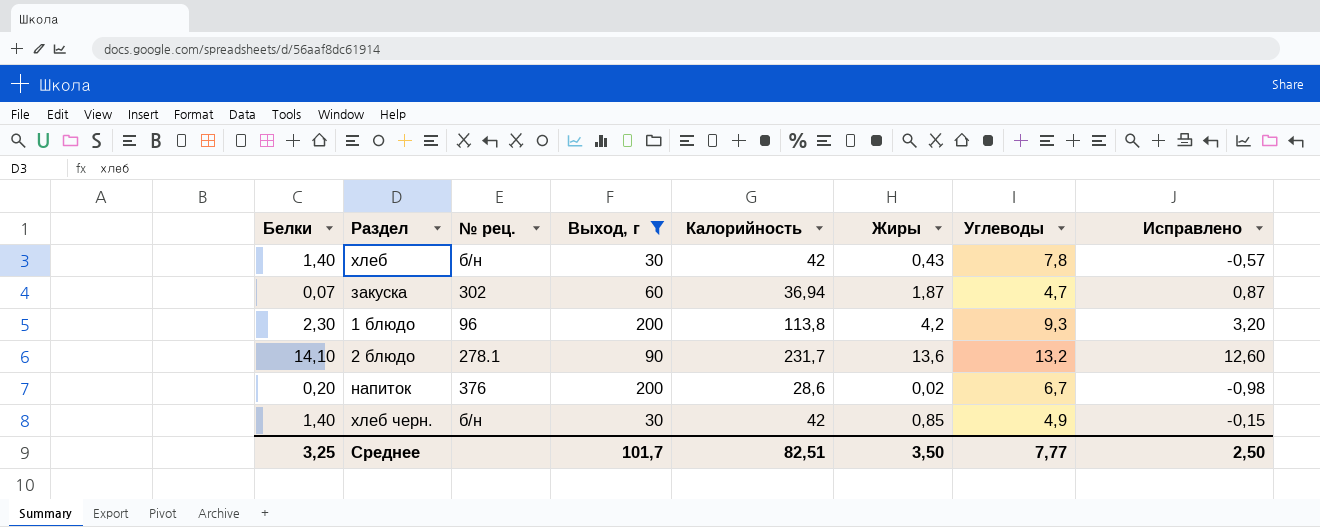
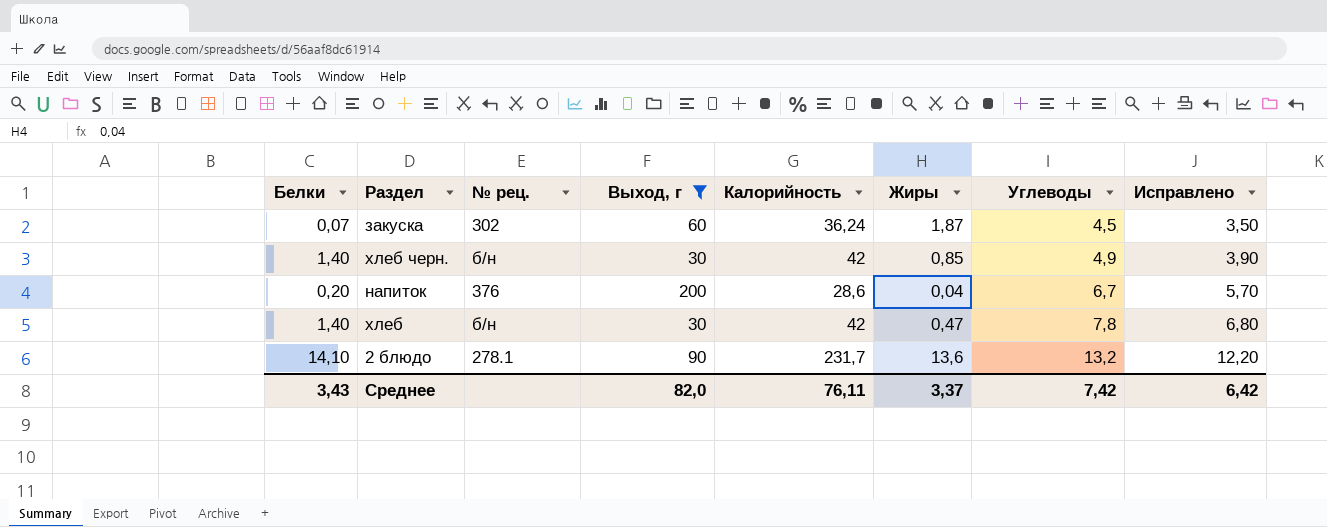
row order: none -> Углеводы ascending
column Исправлено | formula: [Жиры] - 1 -> [Углеводы] - 1
row 1 блюдо: 2,30 | 96 | 200 | 113,8 | 4,2 | 9,3 | 3,20 -> none
закуска | Калорийность: 36,94 -> 36,24
закуска | Углеводы: 4,7 -> 4,5
напиток | Жиры: 0,02 -> 0,04
хлеб | Жиры: 0,43 -> 0,47
Среднее | Белки: 3,25 -> 3,43
Среднее | Выход, г: 101,7 -> 82,0
Среднее | Калорийность: 82,51 -> 76,11
Среднее | Жиры: 3,50 -> 3,37
Среднее | Углеводы: 7,77 -> 7,42
Среднее | Исправлено: 2,50 -> 6,42

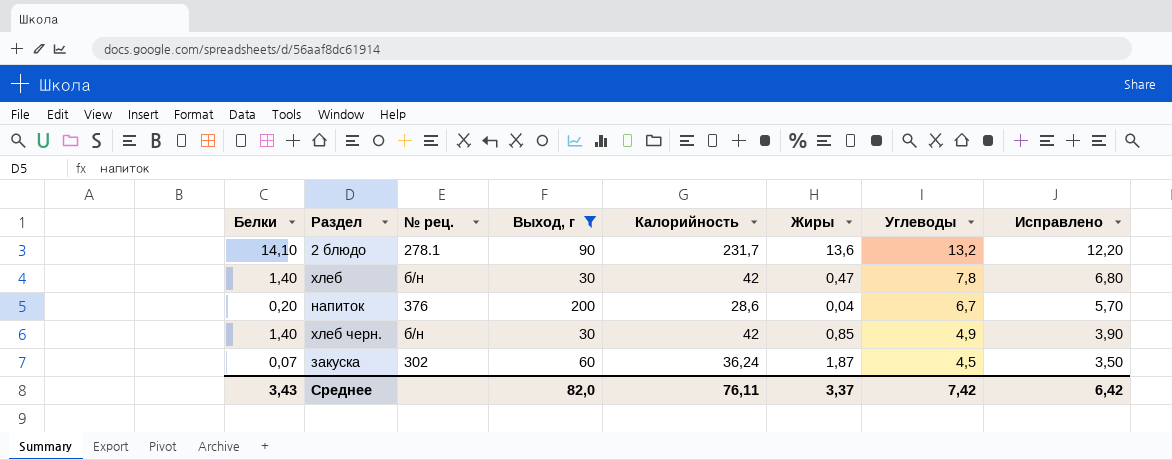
row order: Углеводы ascending -> Углеводы descending

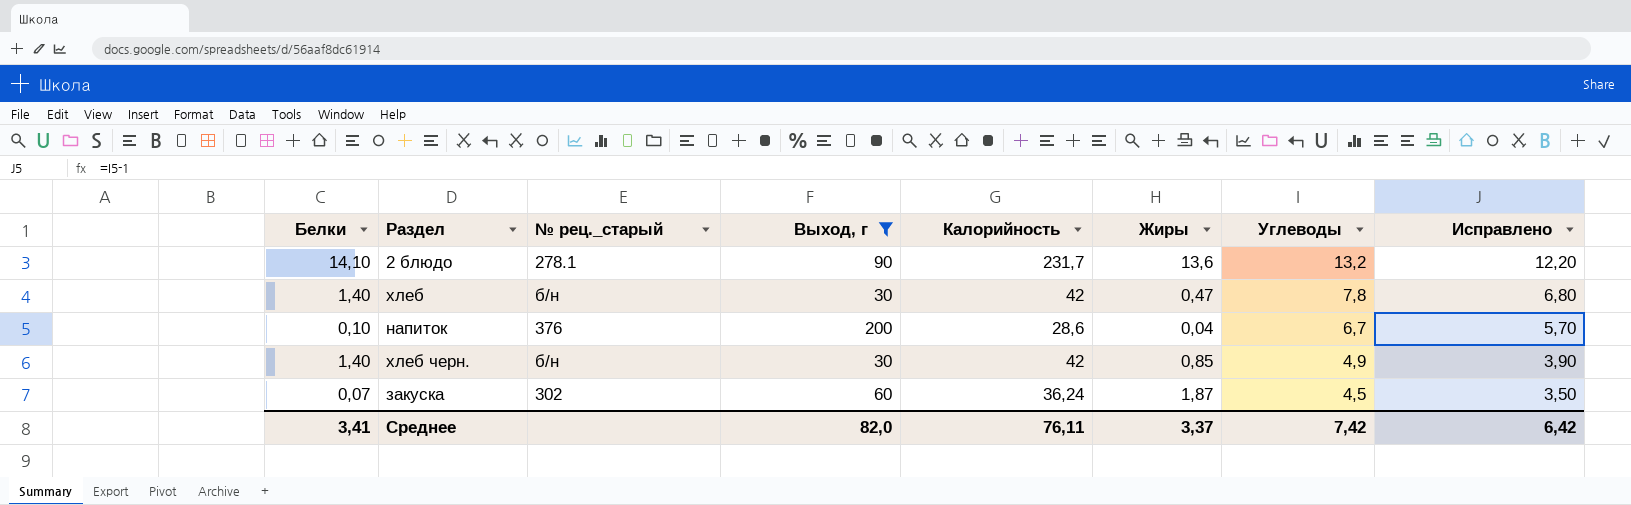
column name: № рец. -> № рец._старый
напиток | Белки: 0,20 -> 0,10
Среднее | Белки: 3,43 -> 3,41

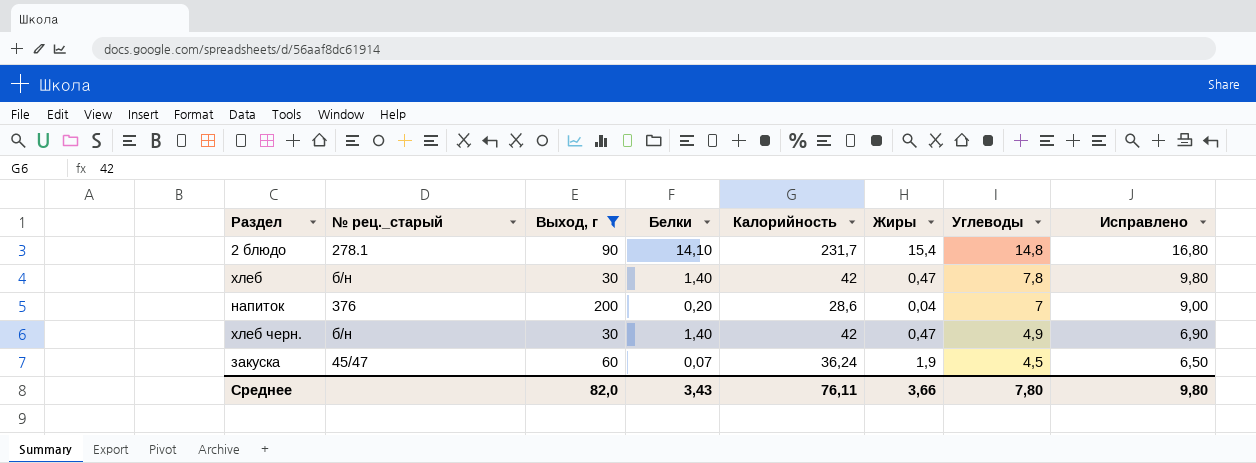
column Белки | position: 1 -> 4
column Исправлено | formula: [Углеводы] - 1 -> [Углеводы] + 2
2 блюдо | Жиры: 13,6 -> 15,4
2 блюдо | Углеводы: 13,2 -> 14,8
напиток | Белки: 0,10 -> 0,20
напиток | Углеводы: 6,7 -> 7
хлеб черн. | Жиры: 0,85 -> 0,47
закуска | № рец._старый: 302 -> 45/47
закуска | Жиры: 1,87 -> 1,9
Среднее | Белки: 3,41 -> 3,43
Среднее | Жиры: 3,37 -> 3,66
Среднее | Углеводы: 7,42 -> 7,80
Среднее | Исправлено: 6,42 -> 9,80

